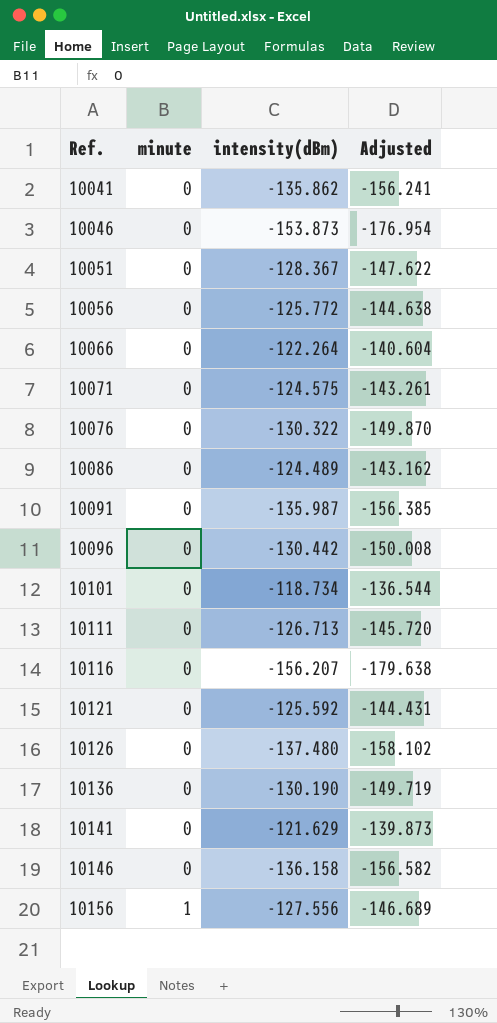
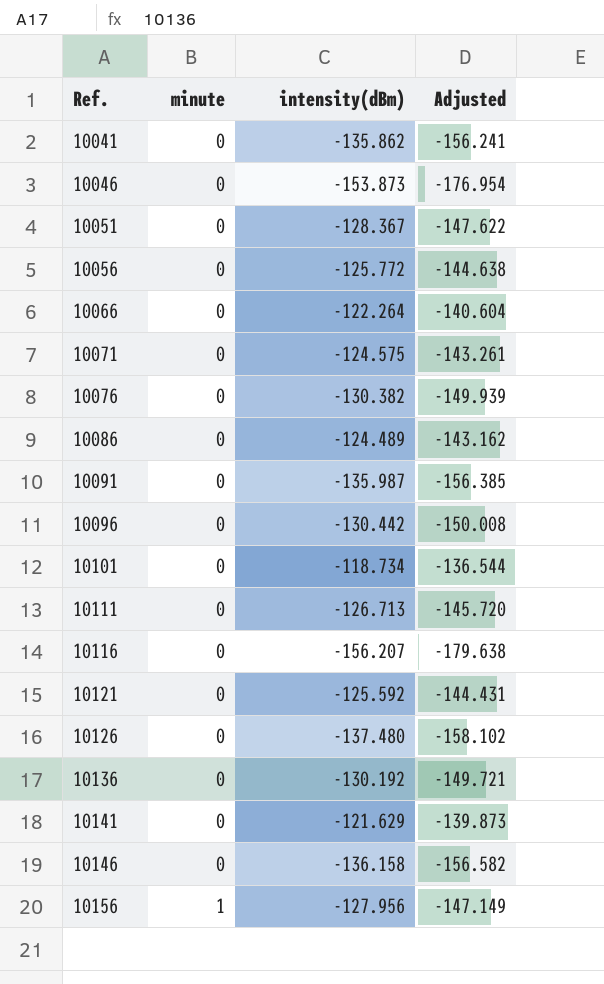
10076 | intensity(dBm): -130.322 -> -130.382
10076 | Adjusted: -149.870 -> -149.939
10136 | intensity(dBm): -130.190 -> -130.192
10136 | Adjusted: -149.719 -> -149.721
10156 | intensity(dBm): -127.556 -> -127.956
10156 | Adjusted: -146.689 -> -147.149

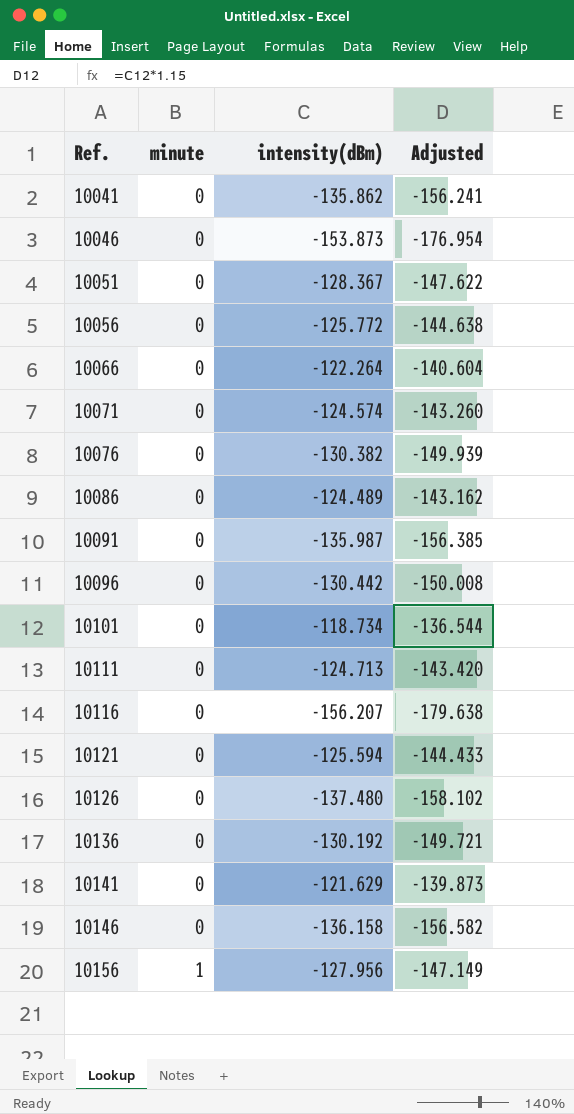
10071 | intensity(dBm): -124.575 -> -124.574
10071 | Adjusted: -143.261 -> -143.260
10111 | intensity(dBm): -126.713 -> -124.713
10111 | Adjusted: -145.720 -> -143.420
10121 | intensity(dBm): -125.592 -> -125.594
10121 | Adjusted: -144.431 -> -144.433

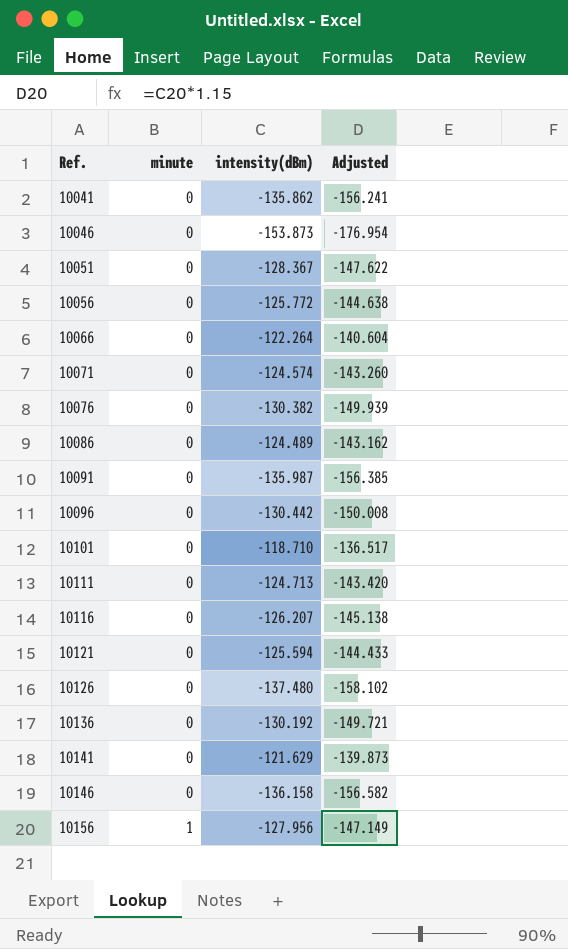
10101 | intensity(dBm): -118.734 -> -118.710
10101 | Adjusted: -136.544 -> -136.517
10116 | intensity(dBm): -156.207 -> -126.207
10116 | Adjusted: -179.638 -> -145.138

